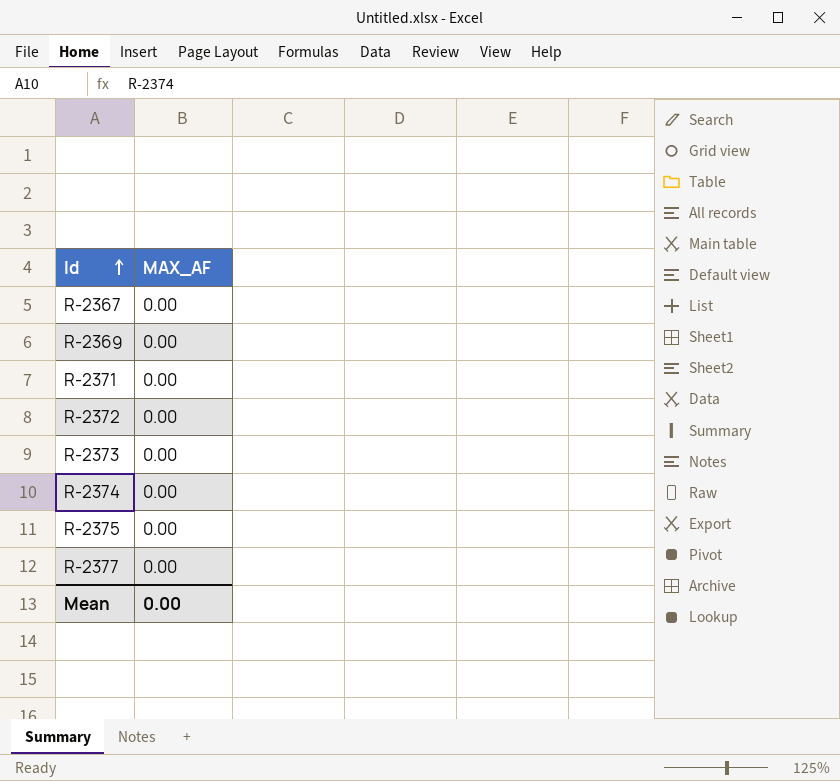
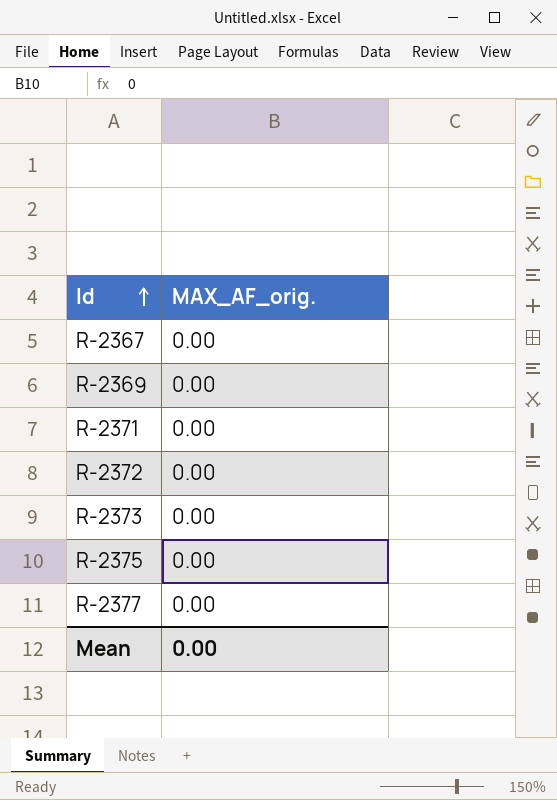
column name: MAX_AF -> MAX_AF_orig.
row R-2374: 0.00 -> none

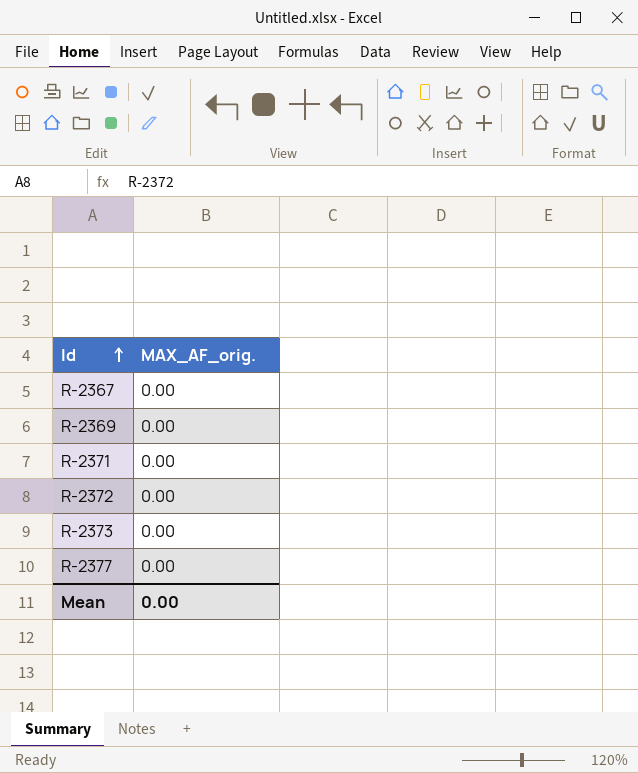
row R-2375: 0.00 -> none

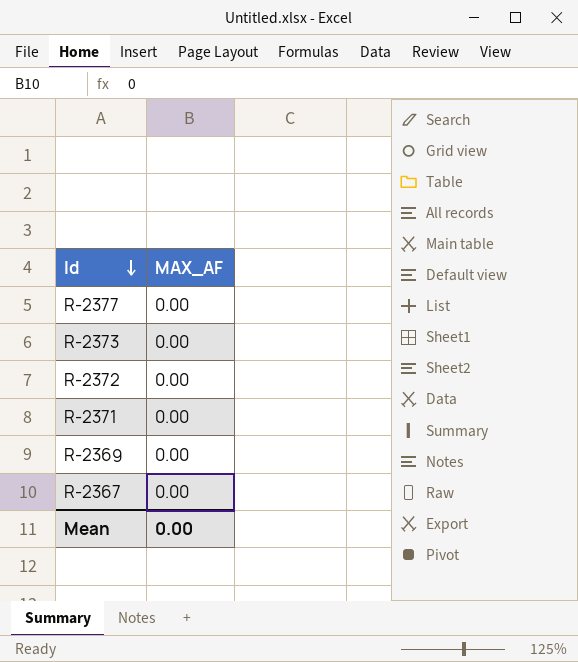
row order: Id ascending -> Id descending
column name: MAX_AF_orig. -> MAX_AF

